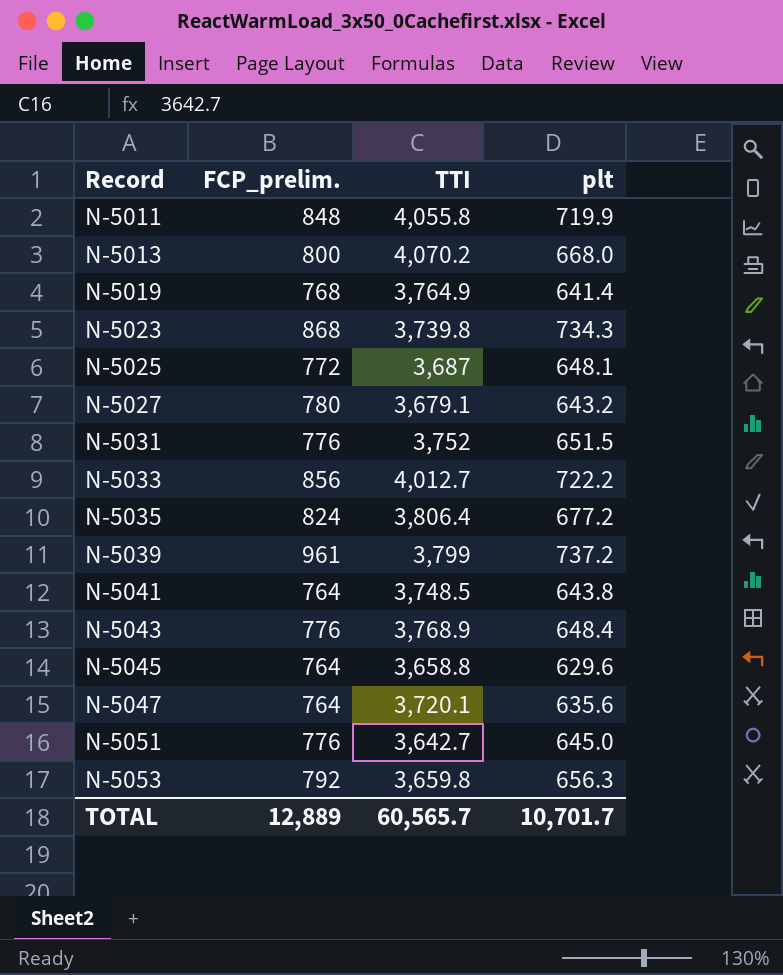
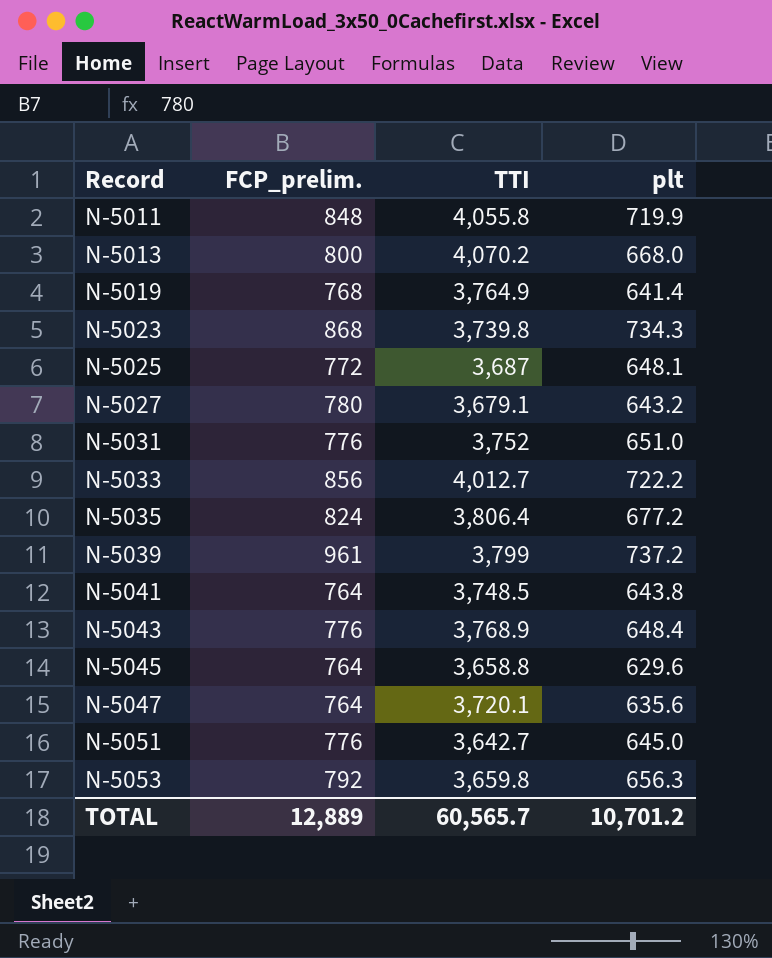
N-5031 | plt: 651.5 -> 651.0
TOTAL | plt: 10,701.7 -> 10,701.2

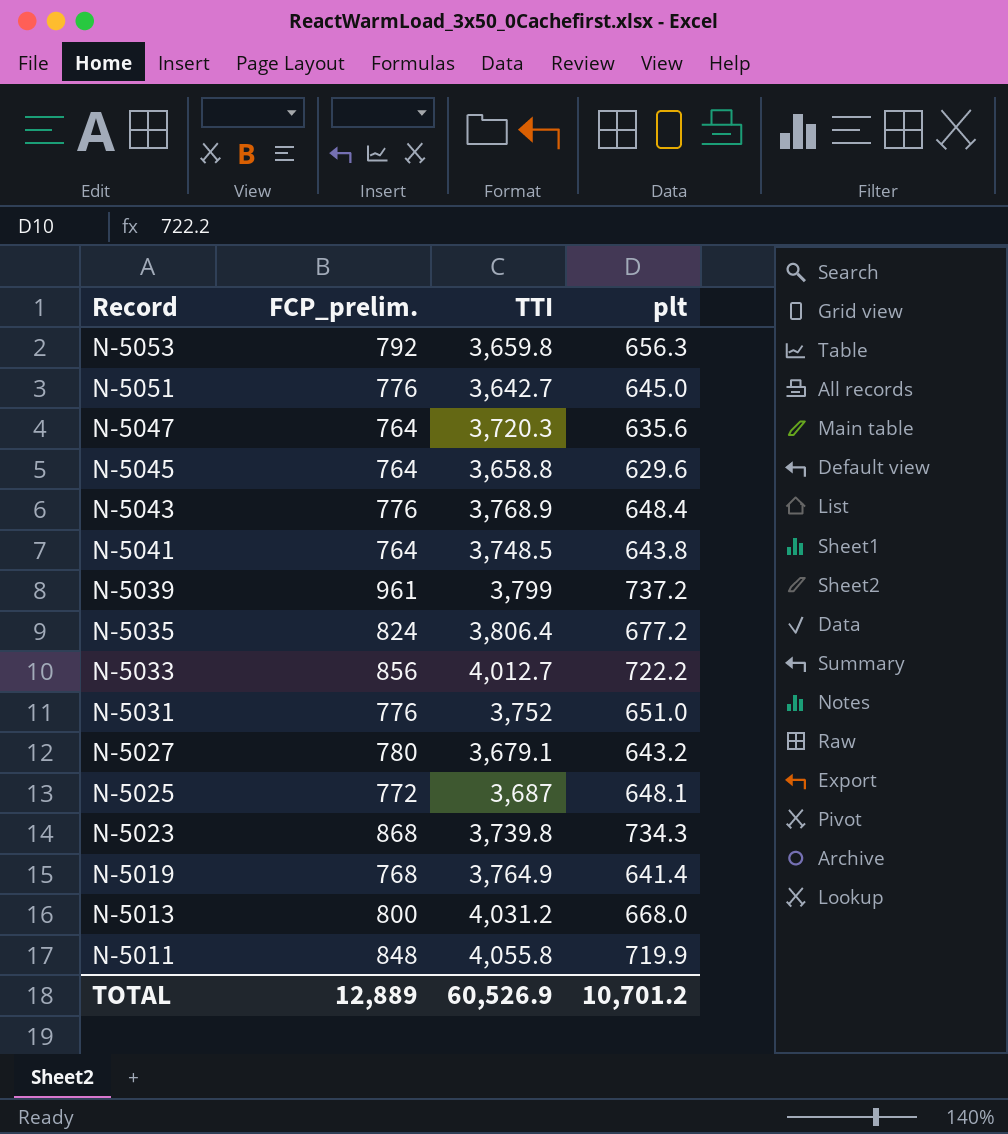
row order: Record ascending -> Record descending
N-5047 | TTI: 3,720.1 -> 3,720.3
N-5013 | TTI: 4,070.2 -> 4,031.2
TOTAL | TTI: 60,565.7 -> 60,526.9

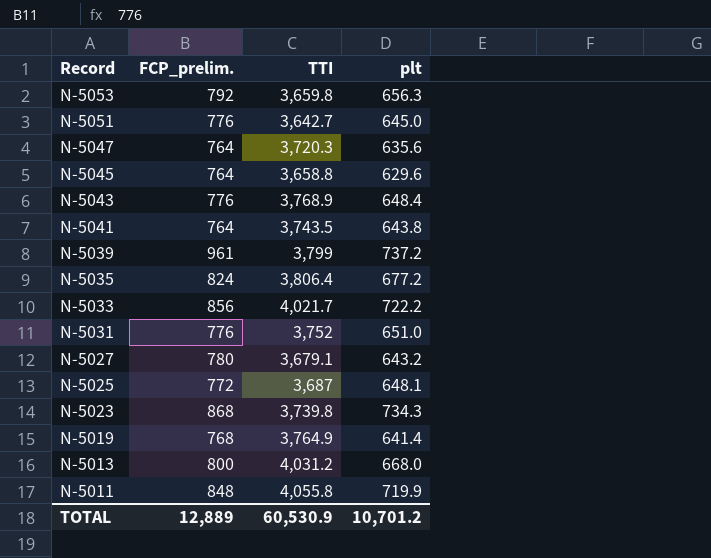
N-5041 | TTI: 3,748.5 -> 3,743.5
N-5033 | TTI: 4,012.7 -> 4,021.7
TOTAL | TTI: 60,526.9 -> 60,530.9

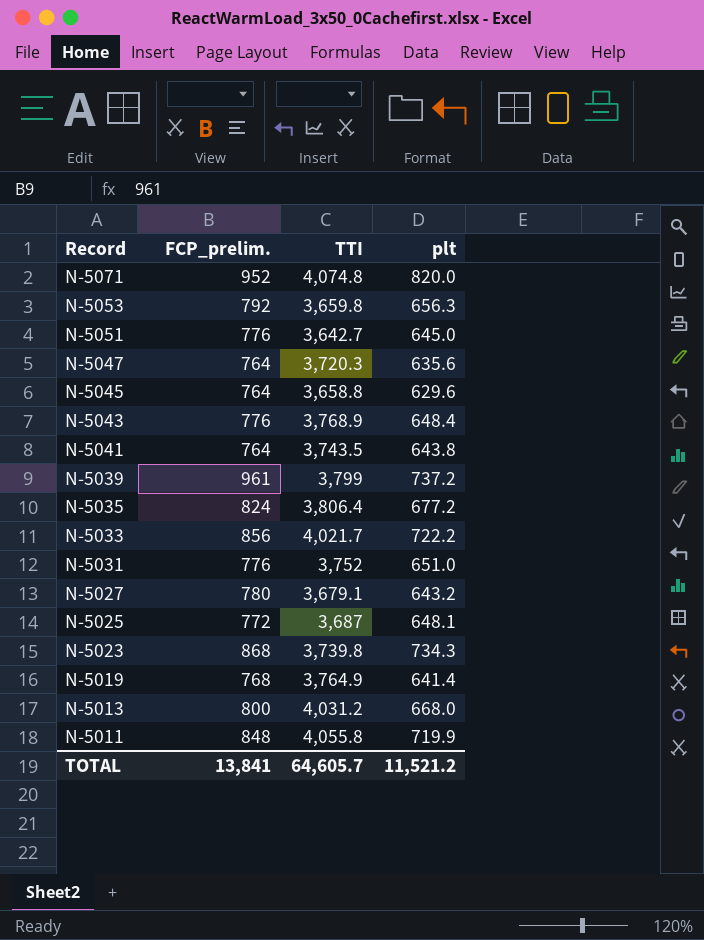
row N-5071: none -> 952 | 4,074.8 | 820.0
TOTAL | FCP_prelim.: 12,889 -> 13,841
TOTAL | TTI: 60,530.9 -> 64,605.7
TOTAL | plt: 10,701.2 -> 11,521.2

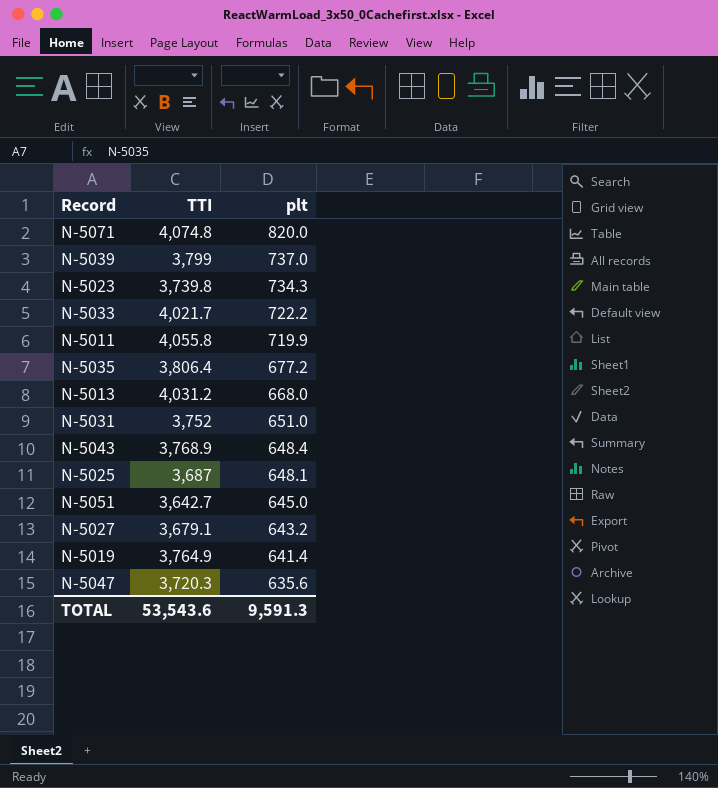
row order: Record descending -> plt descending
column FCP_prelim. | position: 2 -> none
row N-5053: 792 | 3,659.8 | 656.3 -> none
row N-5045: 764 | 3,658.8 | 629.6 -> none
row N-5041: 764 | 3,743.5 | 643.8 -> none
N-5039 | plt: 737.2 -> 737.0
TOTAL | TTI: 64,605.7 -> 53,543.6
TOTAL | plt: 11,521.2 -> 9,591.3

